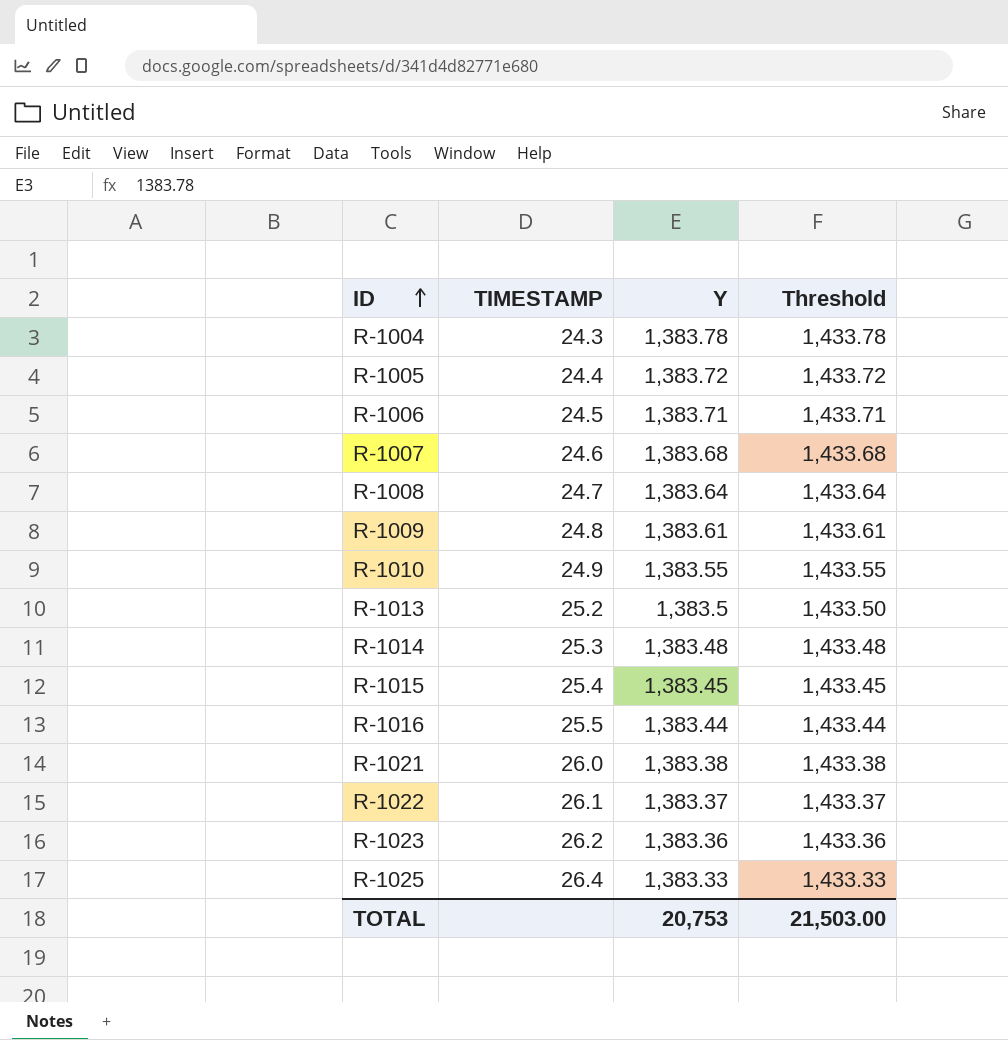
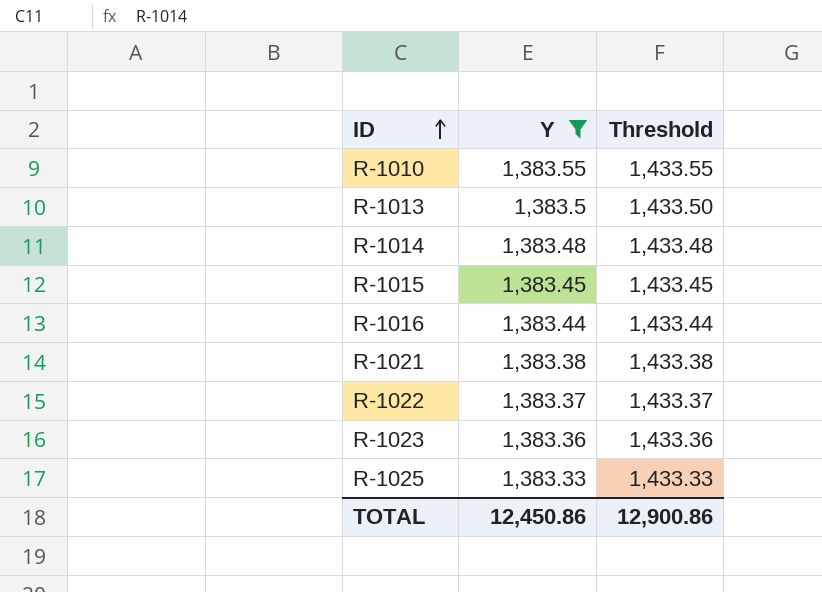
filter: none -> Y <= 1,383.55
column TIMESTAMP | position: 2 -> none
TOTAL | Y: 20,753 -> 12,450.86
TOTAL | Threshold: 21,503.00 -> 12,900.86

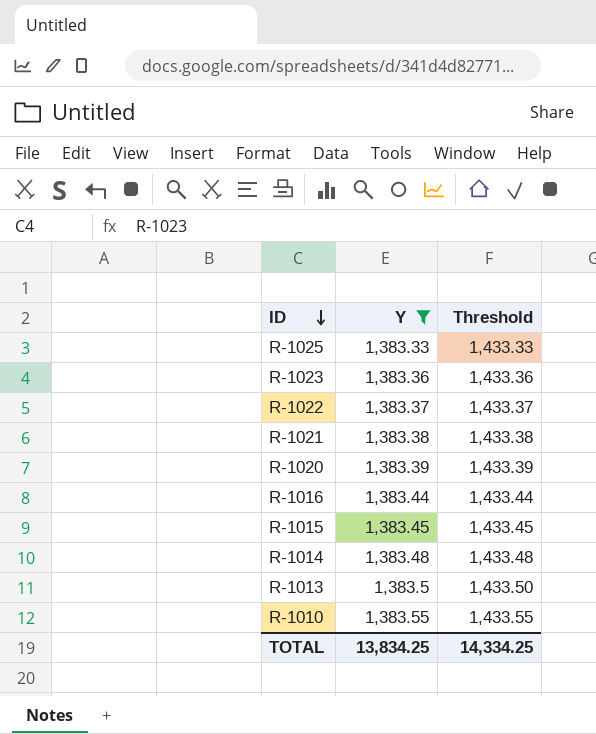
row order: ID ascending -> ID descending
row R-1020: none -> 1,383.39 | 1,433.39
TOTAL | Y: 12,450.86 -> 13,834.25
TOTAL | Threshold: 12,900.86 -> 14,334.25

